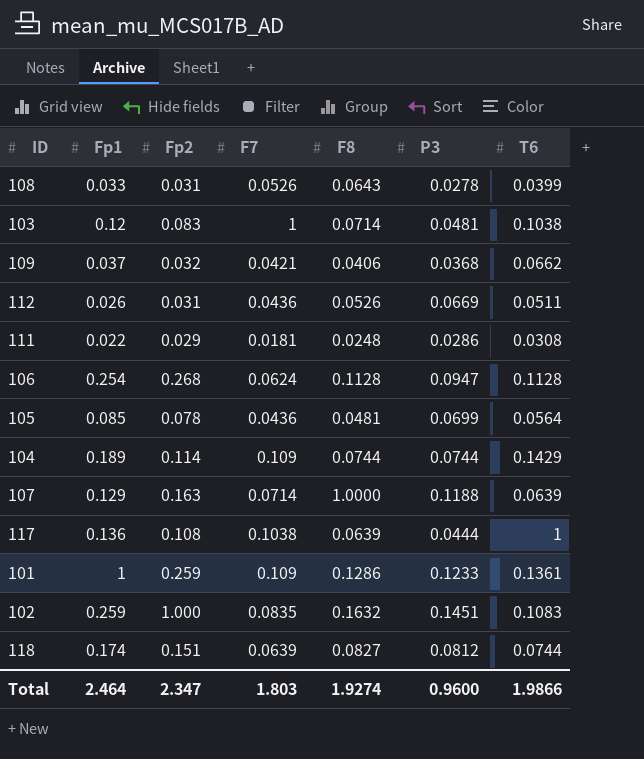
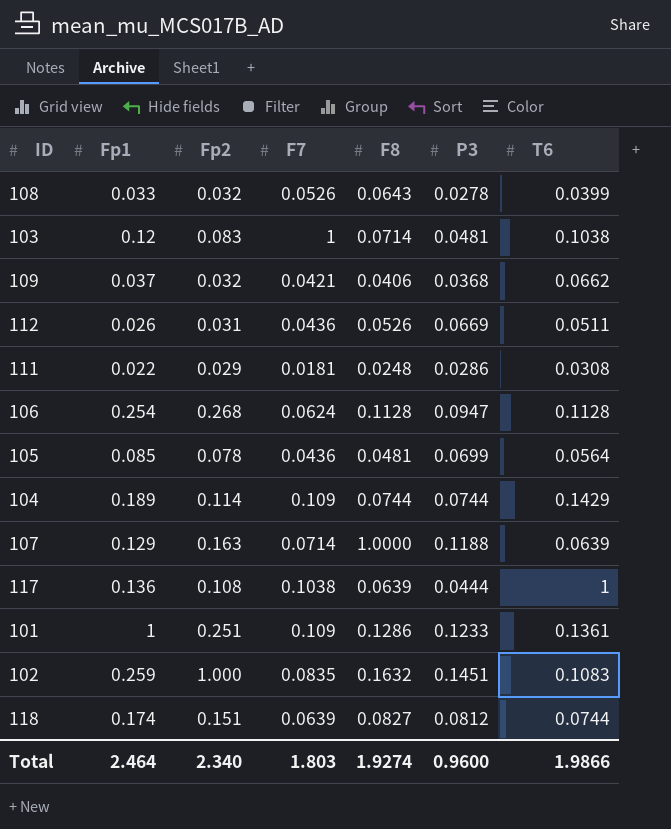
108 | Fp2: 0.031 -> 0.032
101 | Fp2: 0.259 -> 0.251
Total | Fp2: 2.347 -> 2.340

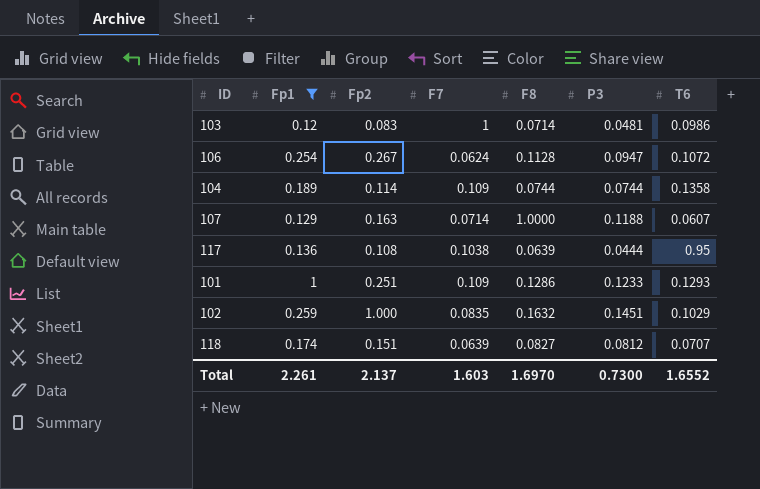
filter: none -> Fp1 >= 0.12
103 | T6: 0.1038 -> 0.0986
106 | Fp2: 0.268 -> 0.267
106 | T6: 0.1128 -> 0.1072
104 | T6: 0.1429 -> 0.1358
107 | T6: 0.0639 -> 0.0607
117 | T6: 1 -> 0.95
101 | T6: 0.1361 -> 0.1293
102 | T6: 0.1083 -> 0.1029
118 | T6: 0.0744 -> 0.0707
Total | Fp1: 2.464 -> 2.261
Total | Fp2: 2.340 -> 2.137
Total | F7: 1.803 -> 1.603
Total | F8: 1.9274 -> 1.6970
Total | P3: 0.9600 -> 0.7300
Total | T6: 1.9866 -> 1.6552

